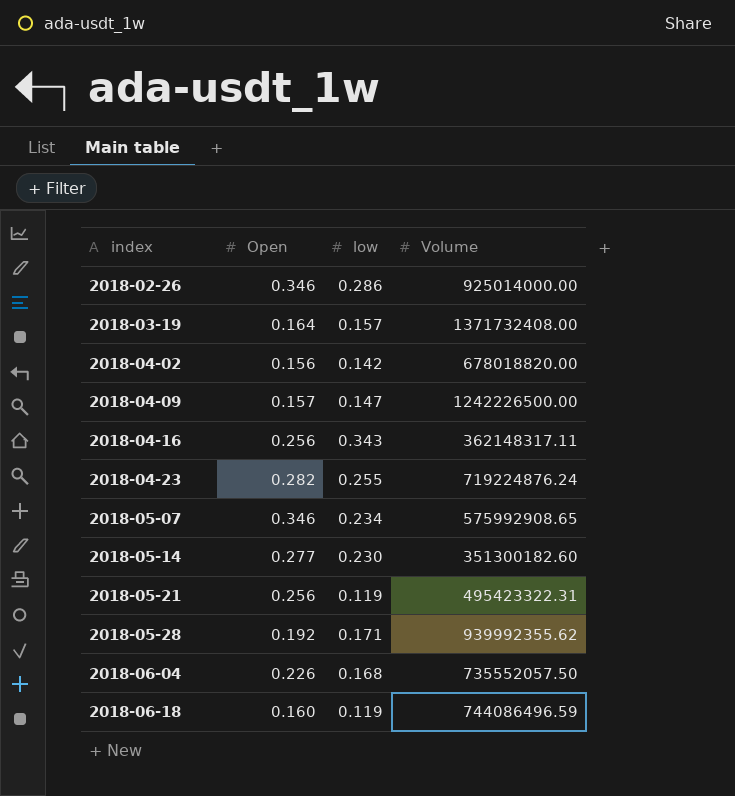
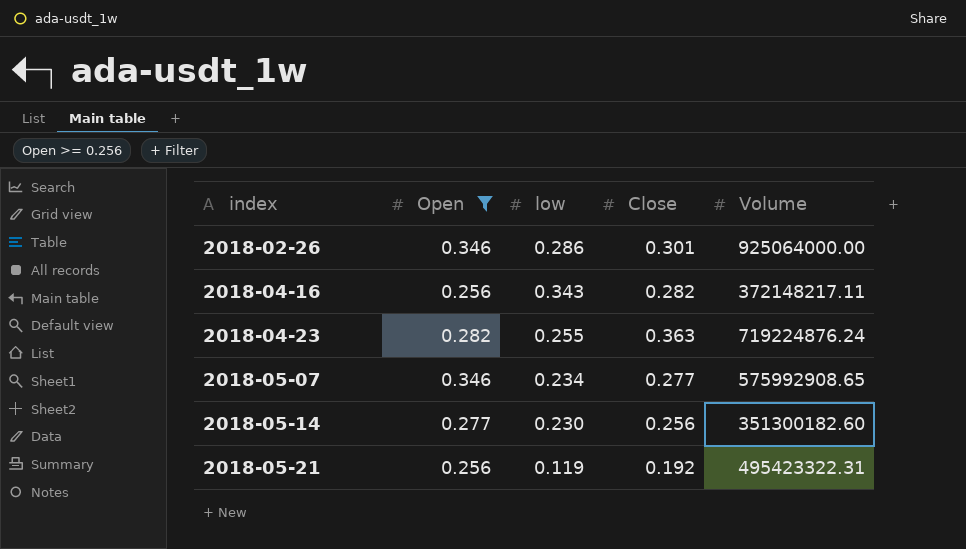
filter: none -> Open >= 0.256
column Close | position: none -> 4
2018-02-26 | Volume: 925014000.00 -> 925064000.00
2018-04-16 | Volume: 362148317.11 -> 372148217.11

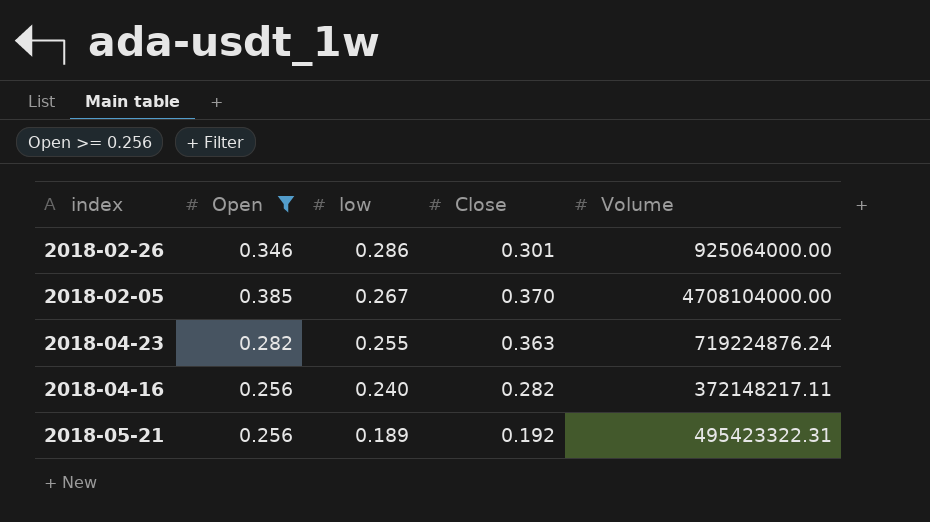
row order: index ascending -> low descending
row 2018-05-07: 0.346 | 0.234 | 0.277 | 575992908.65 -> none
row 2018-05-14: 0.277 | 0.230 | 0.256 | 351300182.60 -> none
row 2018-02-05: none -> 0.385 | 0.267 | 0.370 | 4708104000.00
2018-04-16 | low: 0.343 -> 0.240
2018-05-21 | low: 0.119 -> 0.189

